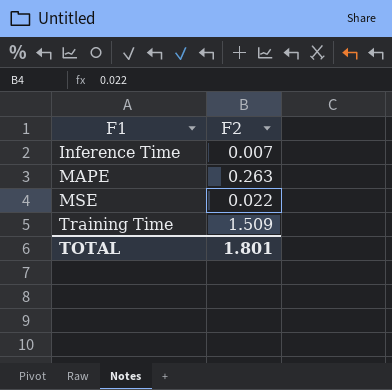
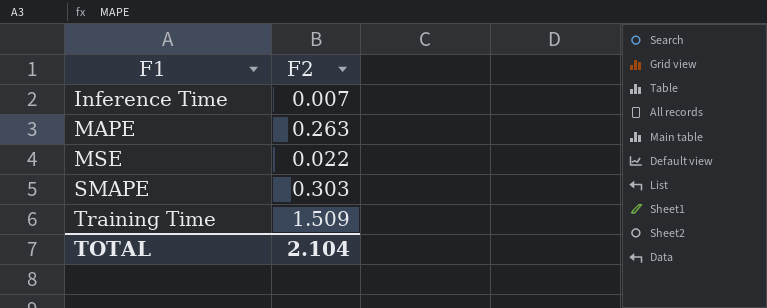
row SMAPE: none -> 0.303
TOTAL | F2: 1.801 -> 2.104

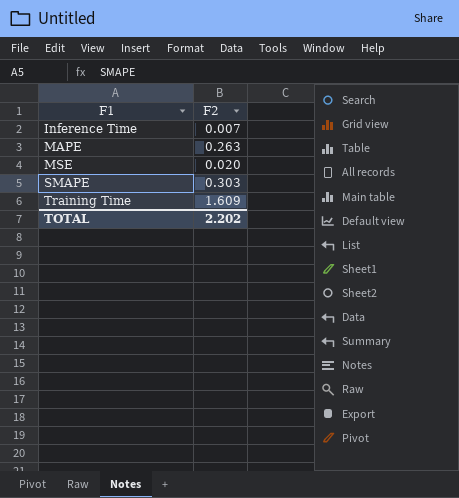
MSE | F2: 0.022 -> 0.020
Training Time | F2: 1.509 -> 1.609
TOTAL | F2: 2.104 -> 2.202

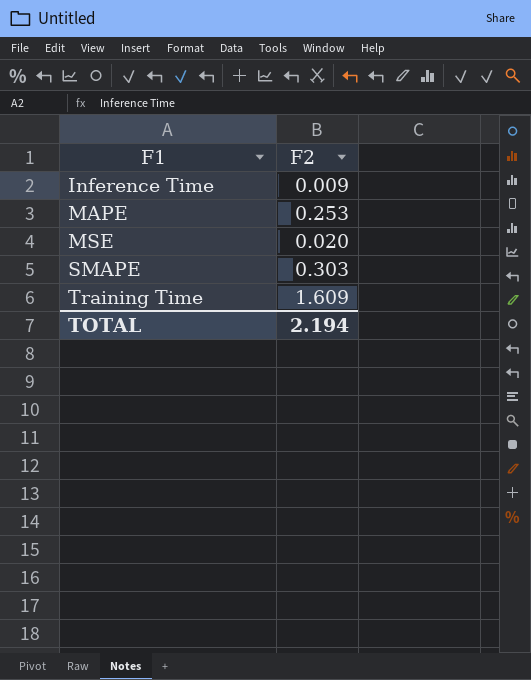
Inference Time | F2: 0.007 -> 0.009
MAPE | F2: 0.263 -> 0.253
TOTAL | F2: 2.202 -> 2.194

